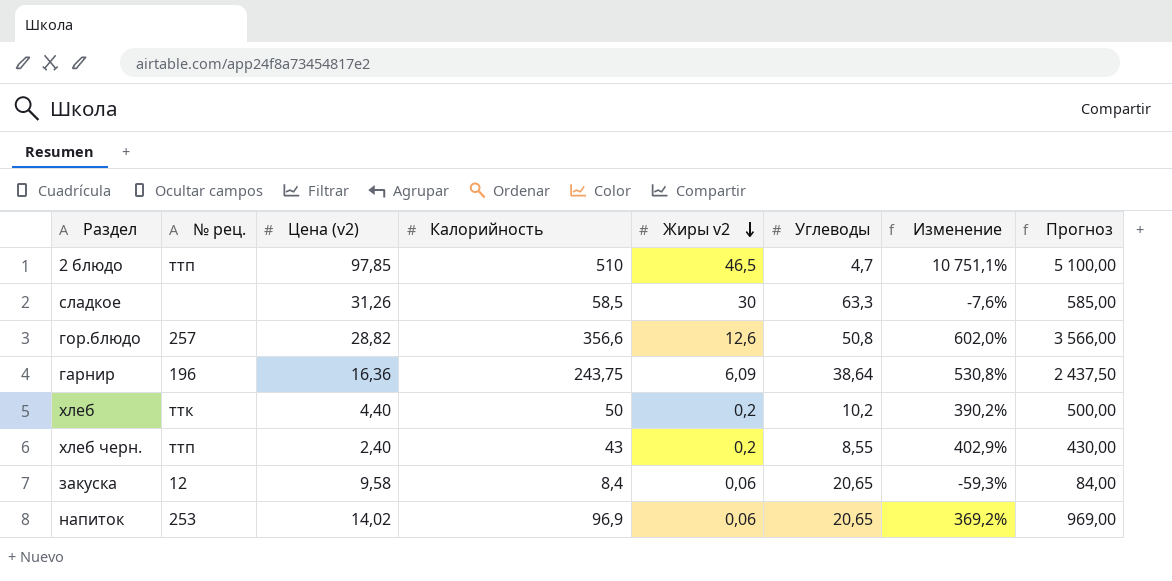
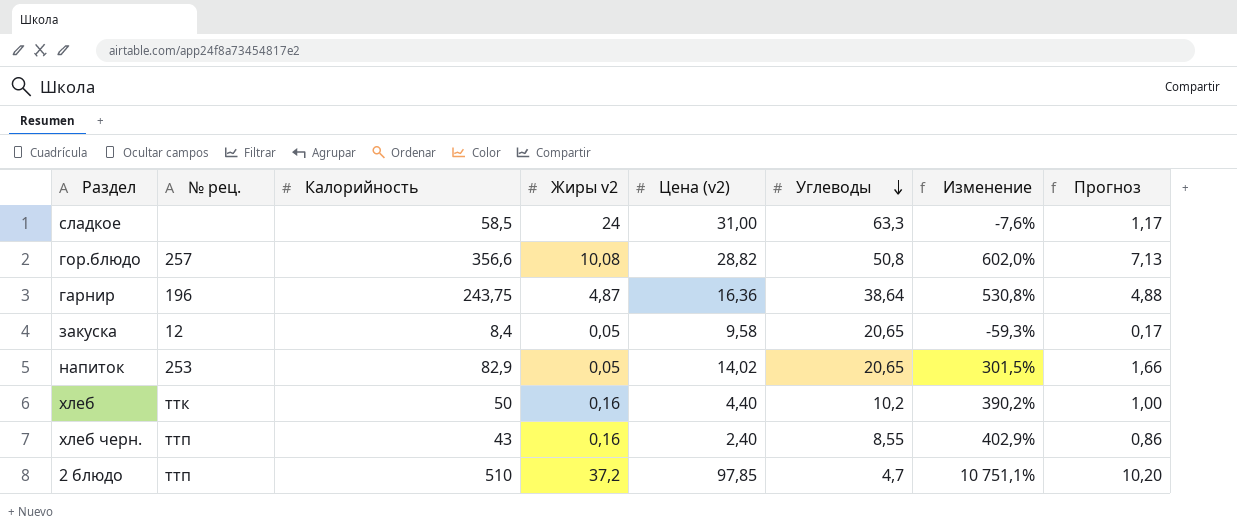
row order: Жиры v2 descending -> Углеводы descending
column Цена (v2) | position: 3 -> 5
column Прогноз | formula: [Калорийность] * 10 -> [Калорийность] * 0,02
сладкое | Жиры v2: 30 -> 24
сладкое | Цена (v2): 31,26 -> 31,00
гор.блюдо | Жиры v2: 12,6 -> 10,08
гарнир | Жиры v2: 6,09 -> 4,87
закуска | Жиры v2: 0,06 -> 0,05
напиток | Калорийность: 96,9 -> 82,9
напиток | Жиры v2: 0,06 -> 0,05
напиток | Изменение: 369,2% -> 301,5%
хлеб | Жиры v2: 0,2 -> 0,16
хлеб черн. | Жиры v2: 0,2 -> 0,16
2 блюдо | Жиры v2: 46,5 -> 37,2

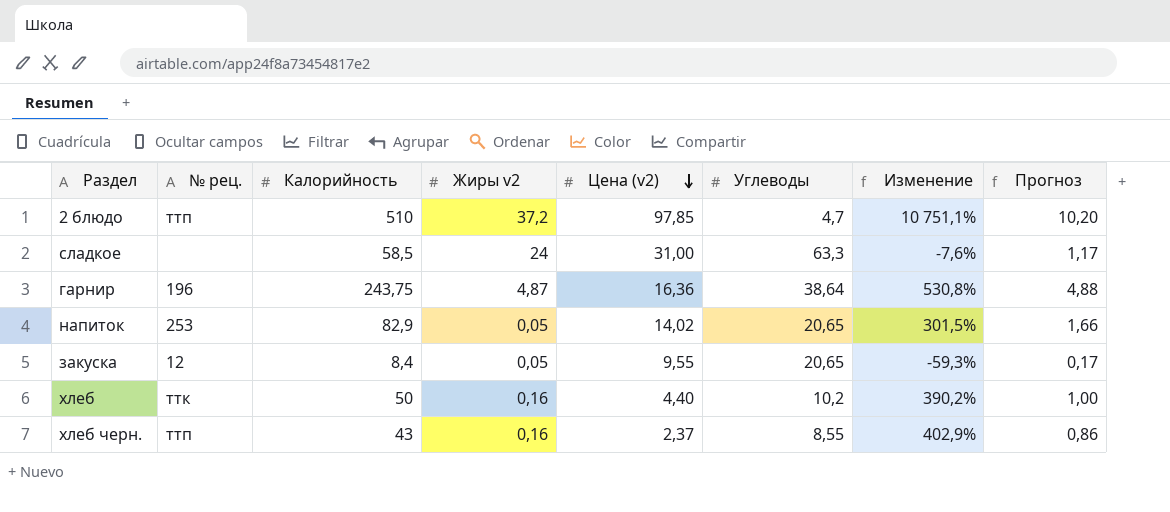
row order: Углеводы descending -> Цена (v2) descending
row гор.блюдо: 257 | 356,6 | 10,08 | 28,82 | 50,8 | 602,0% | 7,13 -> none
закуска | Цена (v2): 9,58 -> 9,55
хлеб черн. | Цена (v2): 2,40 -> 2,37

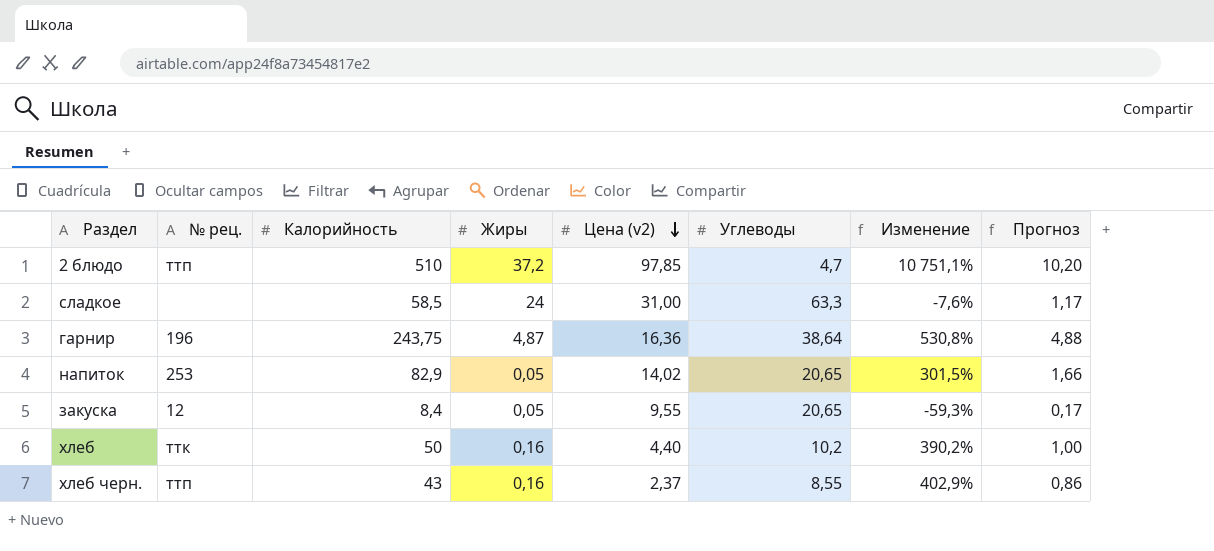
column name: Жиры v2 -> Жиры

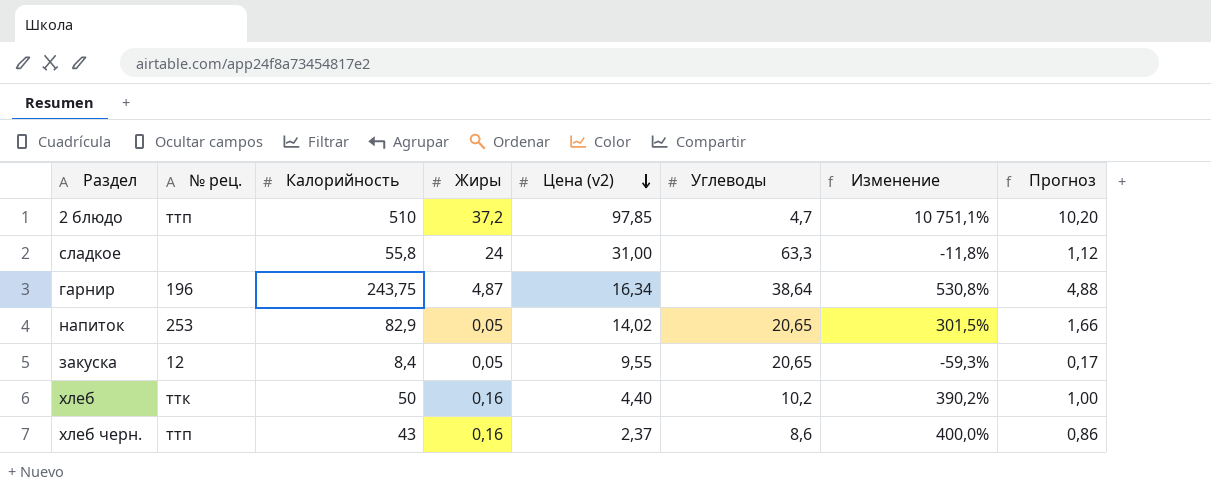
сладкое | Калорийность: 58,5 -> 55,8
сладкое | Изменение: -7,6% -> -11,8%
сладкое | Прогноз: 1,17 -> 1,12
гарнир | Цена (v2): 16,36 -> 16,34
хлеб черн. | Углеводы: 8,55 -> 8,6
хлеб черн. | Изменение: 402,9% -> 400,0%

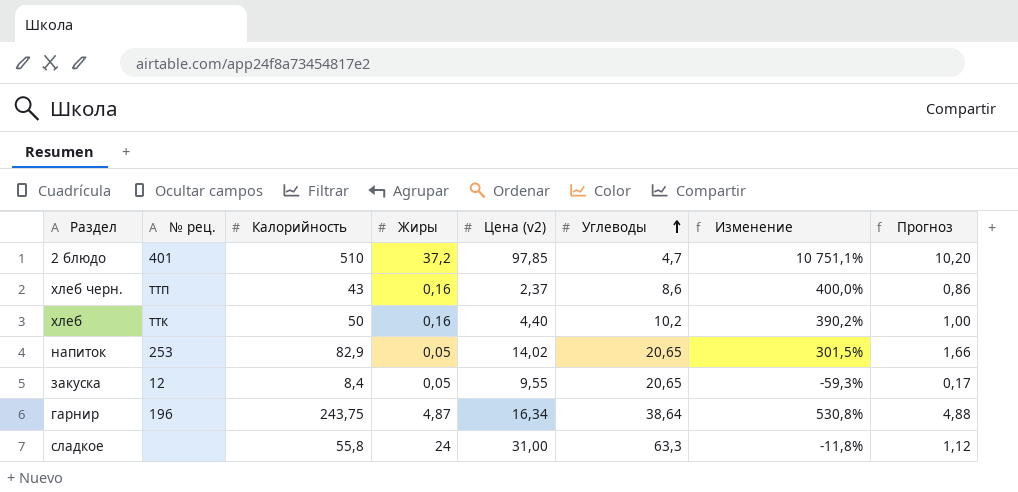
row order: Цена (v2) descending -> Углеводы ascending
2 блюдо | № рец.: ттп -> 401

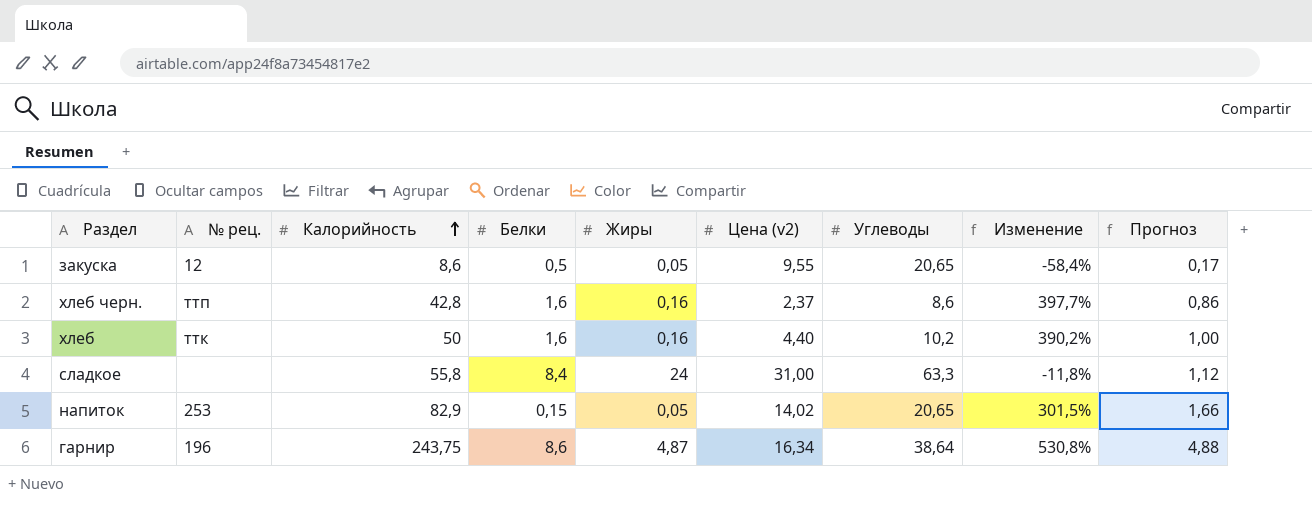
row order: Углеводы ascending -> Калорийность ascending
column Белки | position: none -> 4
row 2 блюдо: 401 | 510 | 37,2 | 97,85 | 4,7 | 10 751,1% | 10,20 -> none
закуска | Калорийность: 8,4 -> 8,6
закуска | Изменение: -59,3% -> -58,4%
хлеб черн. | Калорийность: 43 -> 42,8
хлеб черн. | Изменение: 400,0% -> 397,7%

